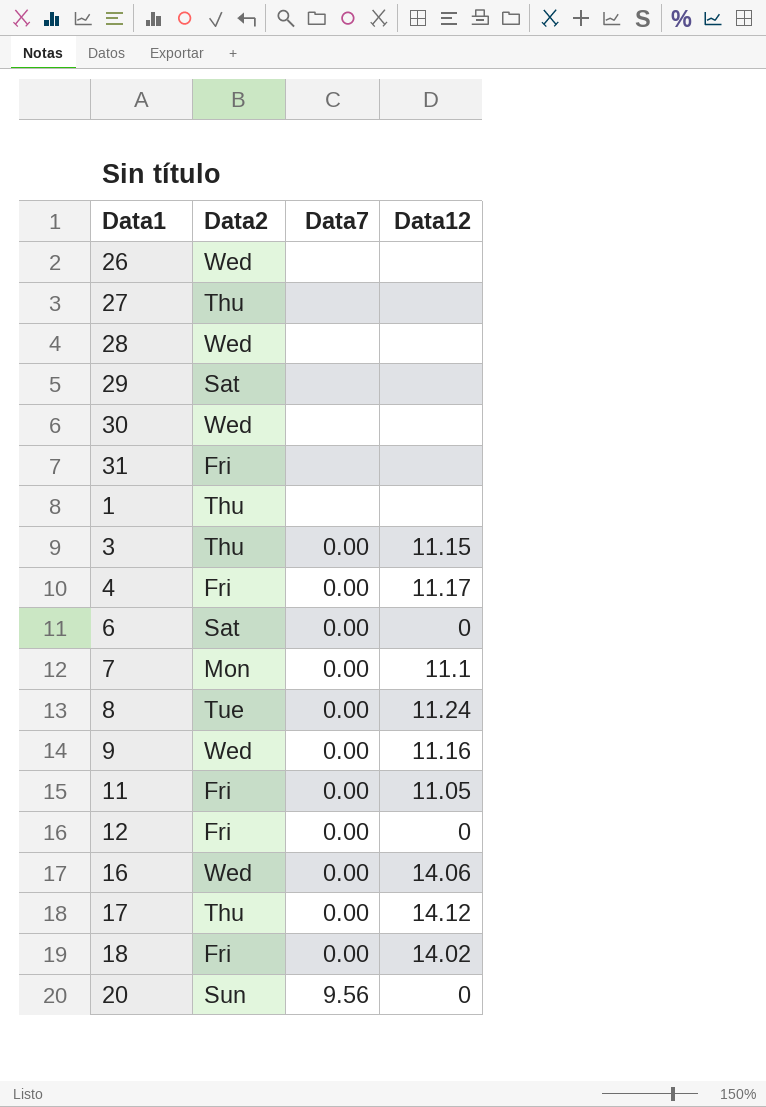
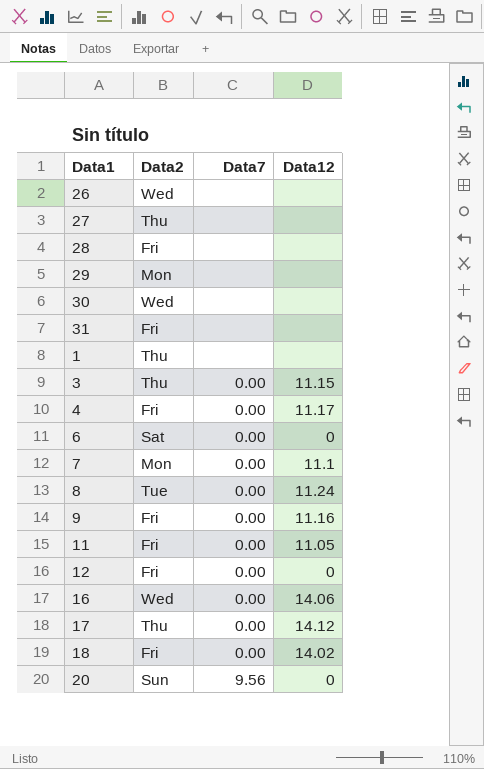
28 | Data2: Wed -> Fri
29 | Data2: Sat -> Mon
9 | Data2: Wed -> Fri

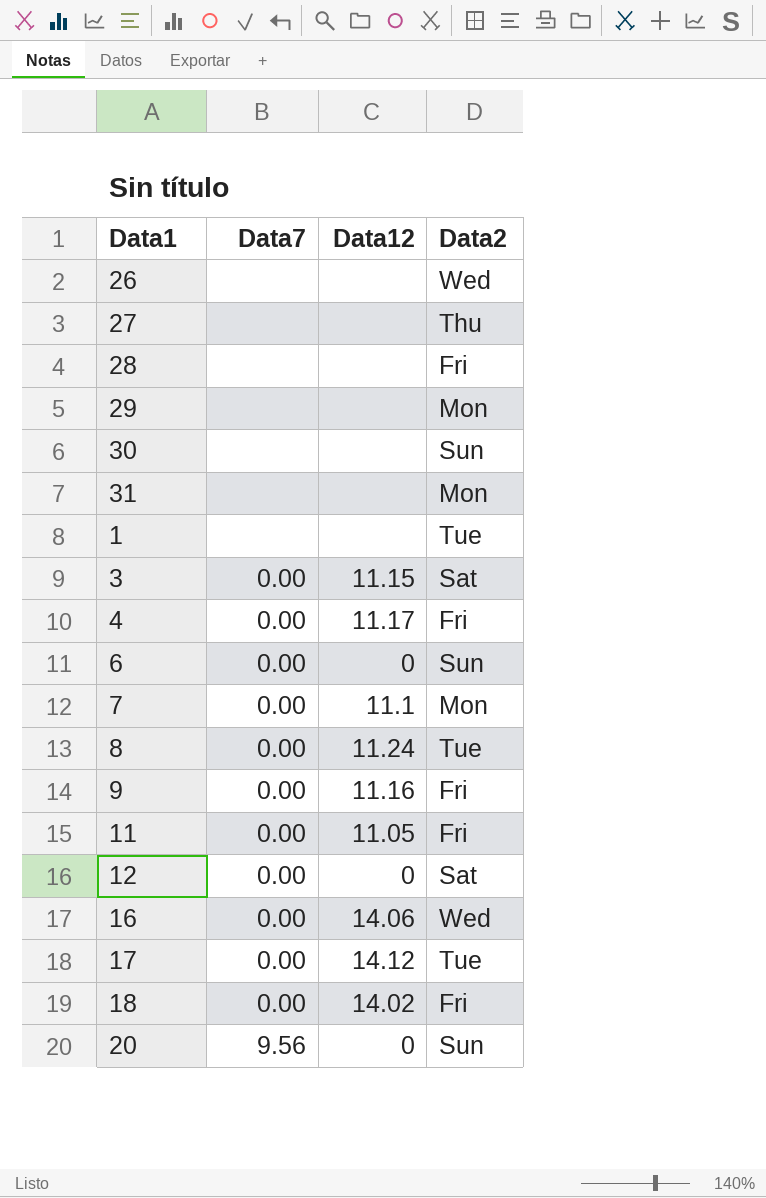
column Data2 | position: 2 -> 4
30 | Data2: Wed -> Sun
31 | Data2: Fri -> Mon
1 | Data2: Thu -> Tue
3 | Data2: Thu -> Sat
6 | Data2: Sat -> Sun
12 | Data2: Fri -> Sat
17 | Data2: Thu -> Tue

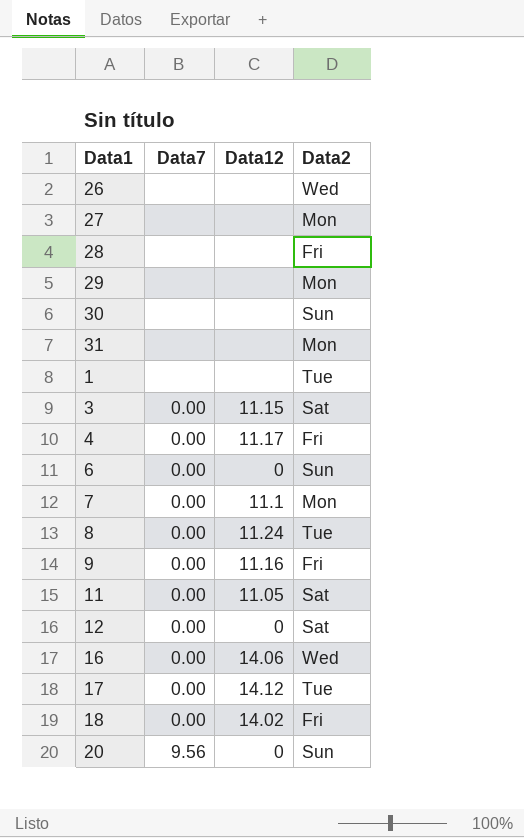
27 | Data2: Thu -> Mon
11 | Data2: Fri -> Sat

